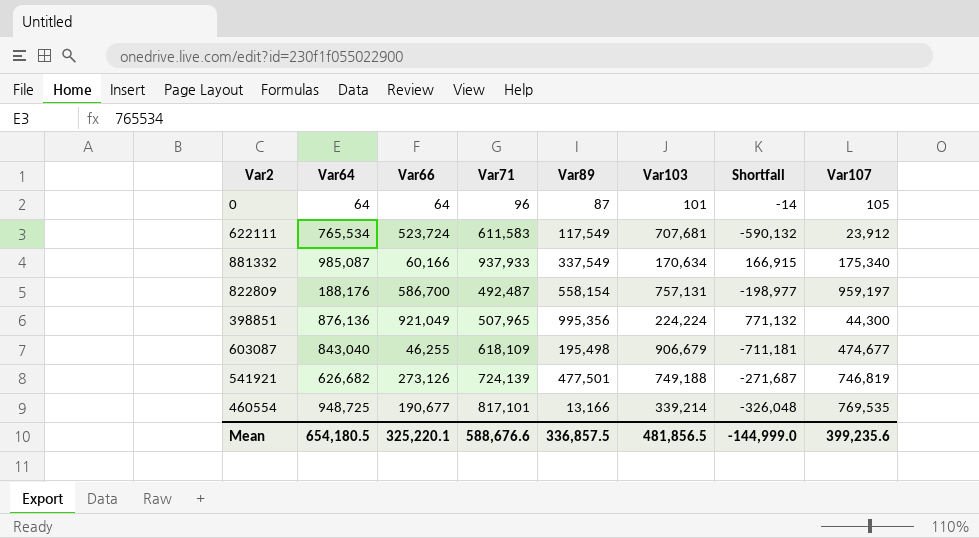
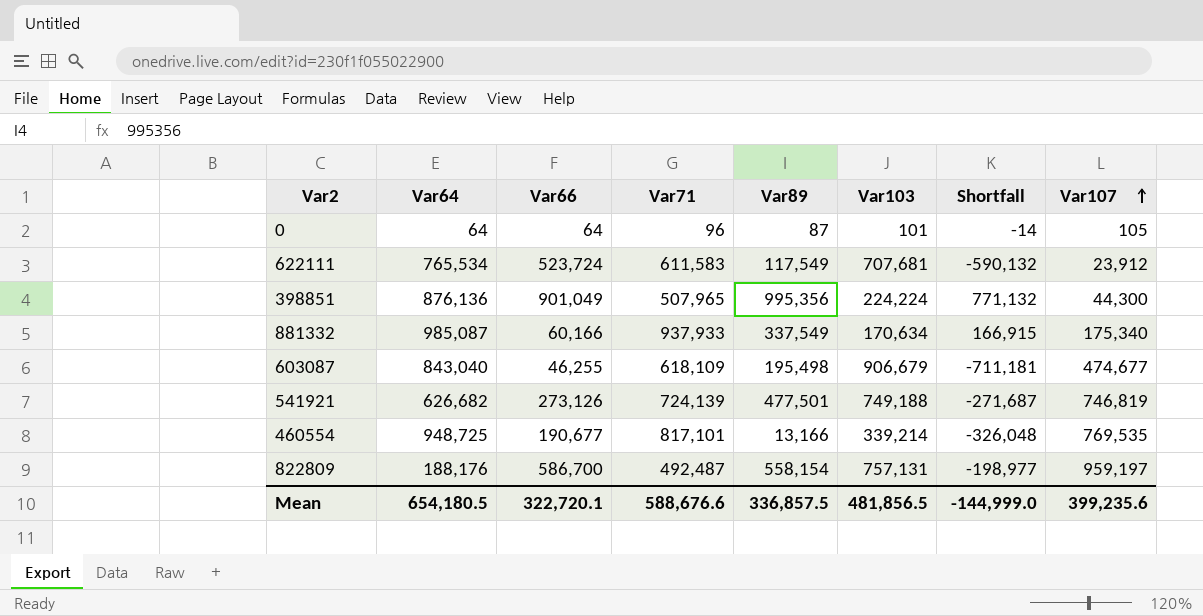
row order: none -> Var107 ascending
398851 | Var66: 921,049 -> 901,049
Mean | Var66: 325,220.1 -> 322,720.1

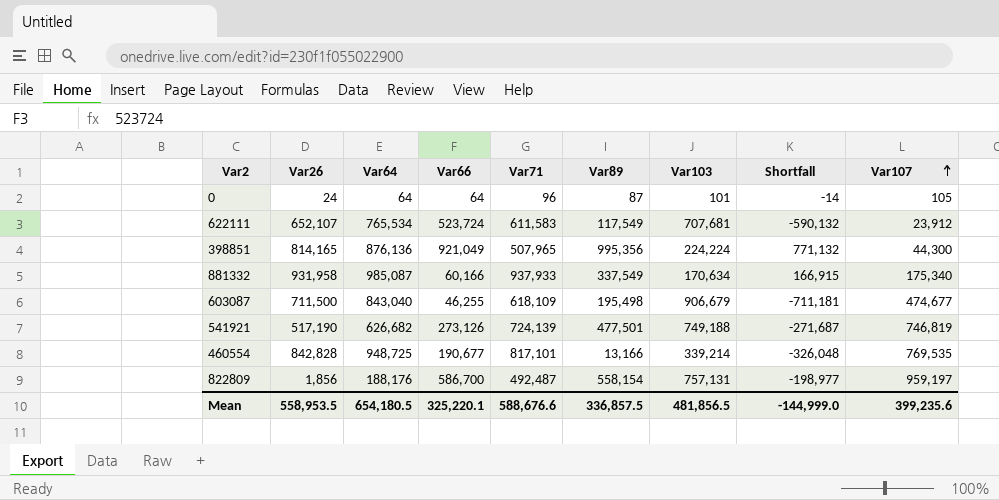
column Var26 | position: none -> 2
398851 | Var66: 901,049 -> 921,049
Mean | Var66: 322,720.1 -> 325,220.1

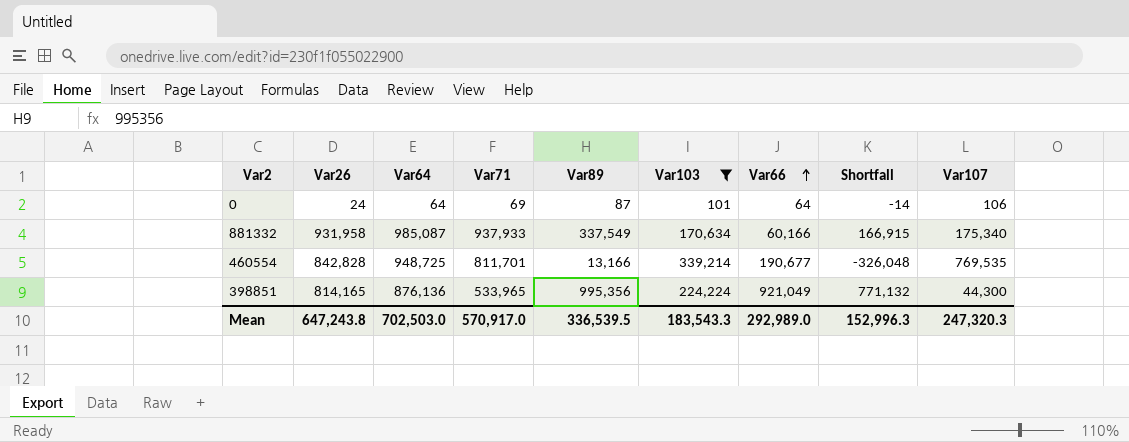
filter: none -> Var103 <= 339,214
row order: Var107 ascending -> Var66 ascending
column Var66 | position: 4 -> 7
0 | Var71: 96 -> 69
0 | Var107: 105 -> 106
460554 | Var71: 817,101 -> 811,701
398851 | Var71: 507,965 -> 533,965
Mean | Var26: 558,953.5 -> 647,243.8
Mean | Var64: 654,180.5 -> 702,503.0
Mean | Var71: 588,676.6 -> 570,917.0
Mean | Var89: 336,857.5 -> 336,539.5
Mean | Var103: 481,856.5 -> 183,543.3
Mean | Var66: 325,220.1 -> 292,989.0
Mean | Shortfall: -144,999.0 -> 152,996.3
Mean | Var107: 399,235.6 -> 247,320.3

